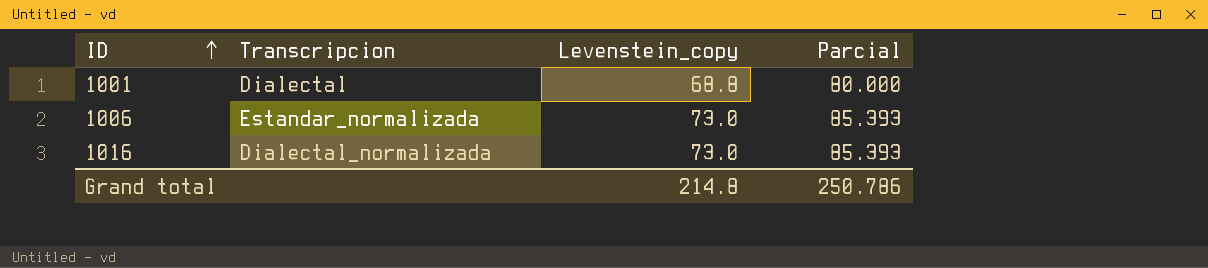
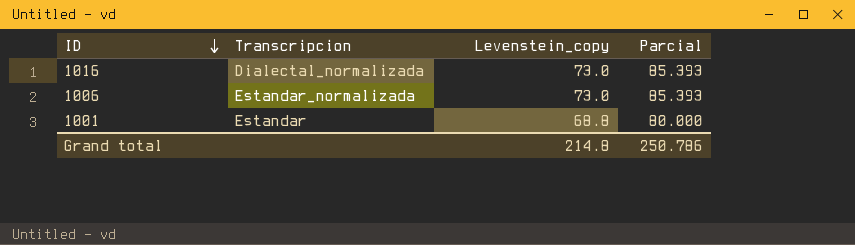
row order: ID ascending -> ID descending
1001 | Transcripcion: Dialectal -> Estandar

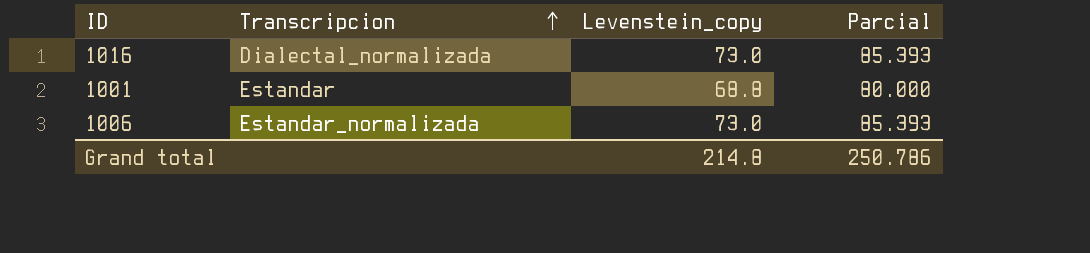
row order: ID descending -> Transcripcion ascending

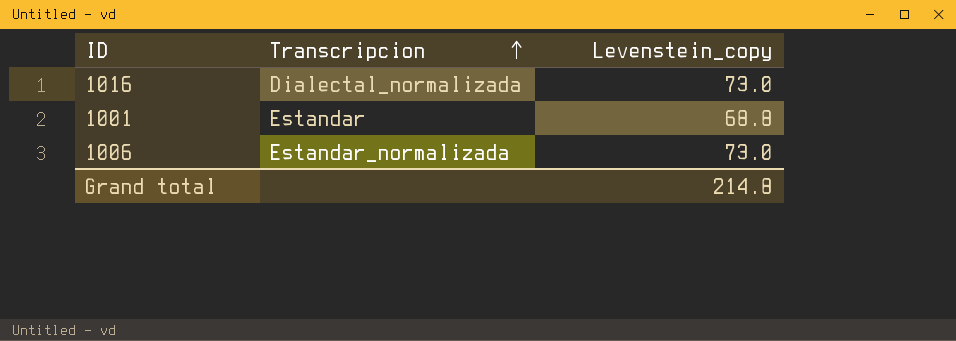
column Parcial | position: 4 -> none

